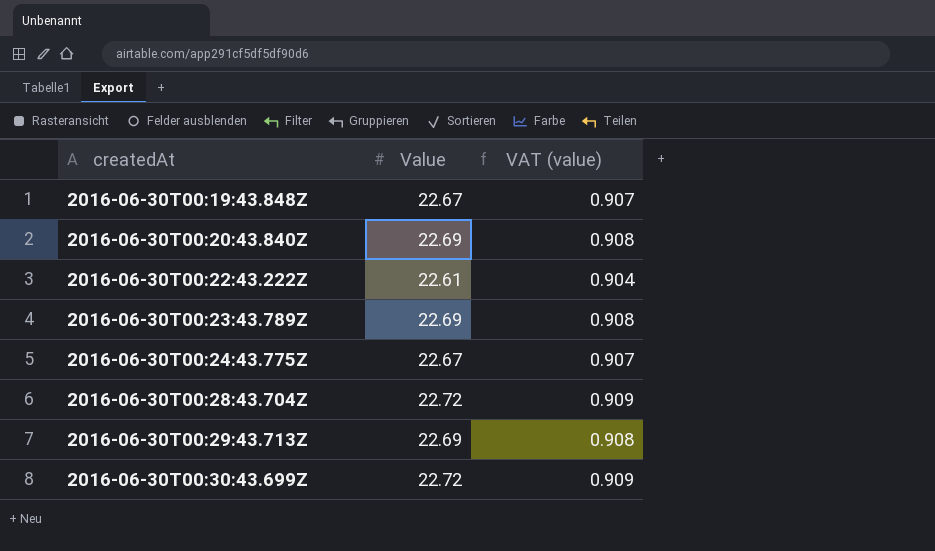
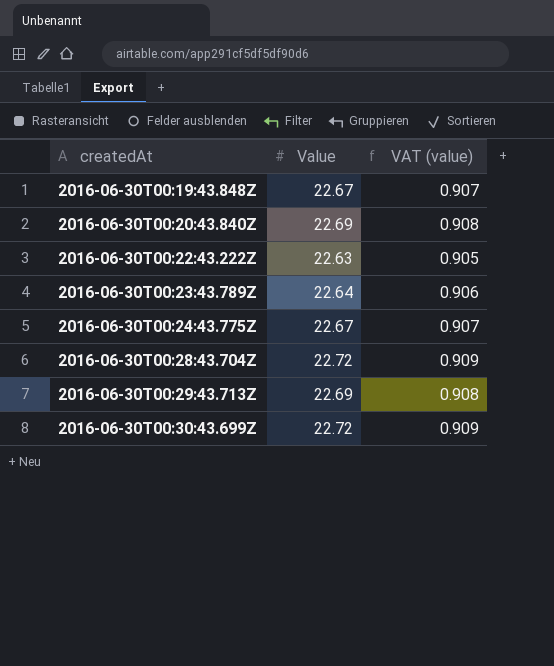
2016-06-30T00:22:43.222Z | Value: 22.61 -> 22.63
2016-06-30T00:22:43.222Z | VAT (value): 0.904 -> 0.905
2016-06-30T00:23:43.789Z | Value: 22.69 -> 22.64
2016-06-30T00:23:43.789Z | VAT (value): 0.908 -> 0.906

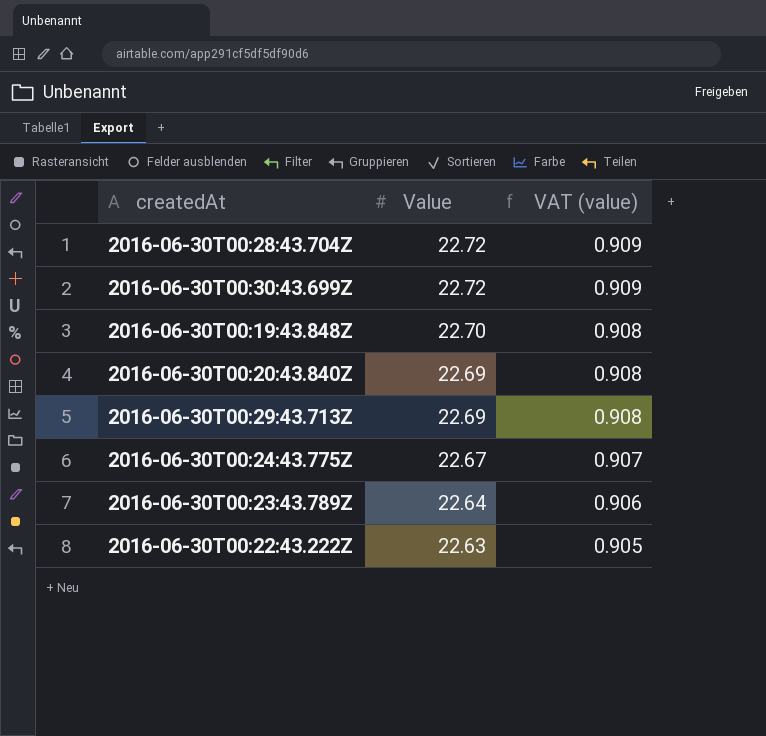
row order: createdAt ascending -> Value descending
2016-06-30T00:19:43.848Z | Value: 22.67 -> 22.70
2016-06-30T00:19:43.848Z | VAT (value): 0.907 -> 0.908

